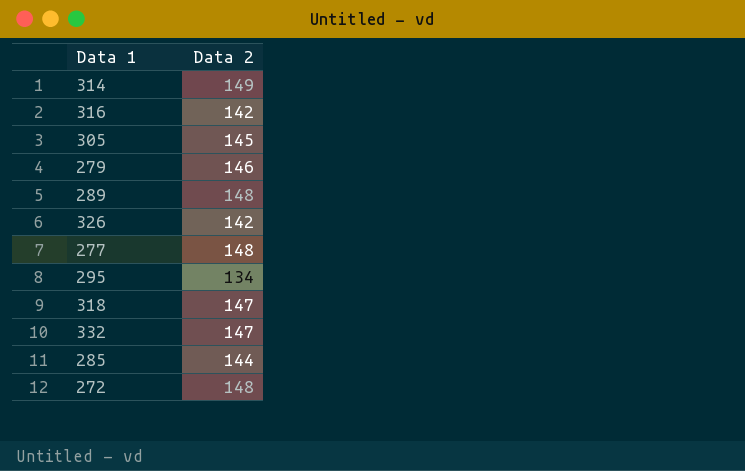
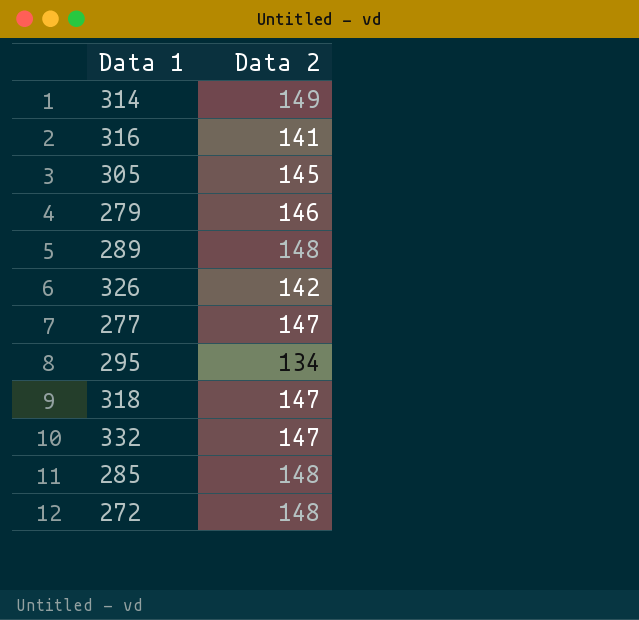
316 | Data 2: 142 -> 141
277 | Data 2: 148 -> 147
285 | Data 2: 144 -> 148

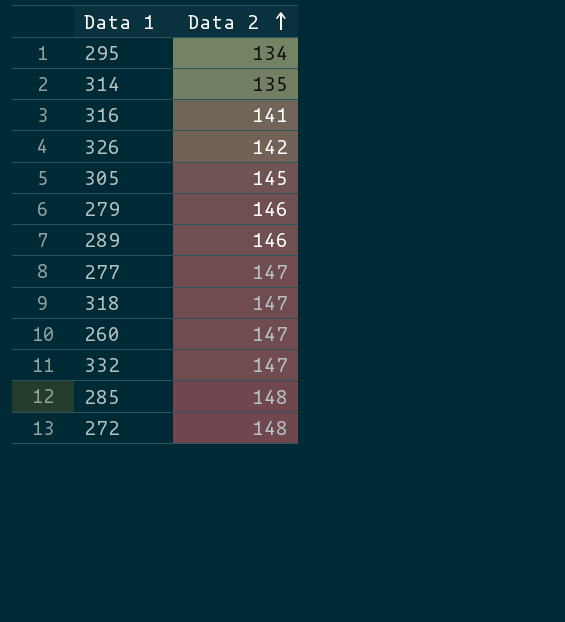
row order: none -> Data 2 ascending
314 | Data 2: 149 -> 135
289 | Data 2: 148 -> 146
row 260: none -> 147

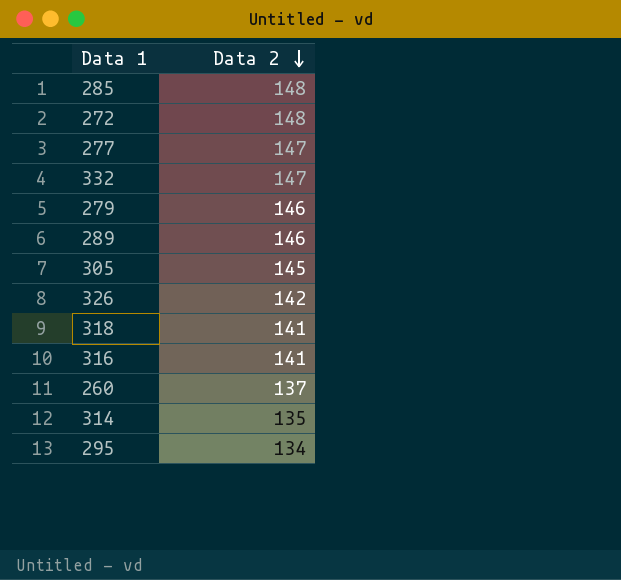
row order: Data 2 ascending -> Data 2 descending
318 | Data 2: 147 -> 141
260 | Data 2: 147 -> 137

